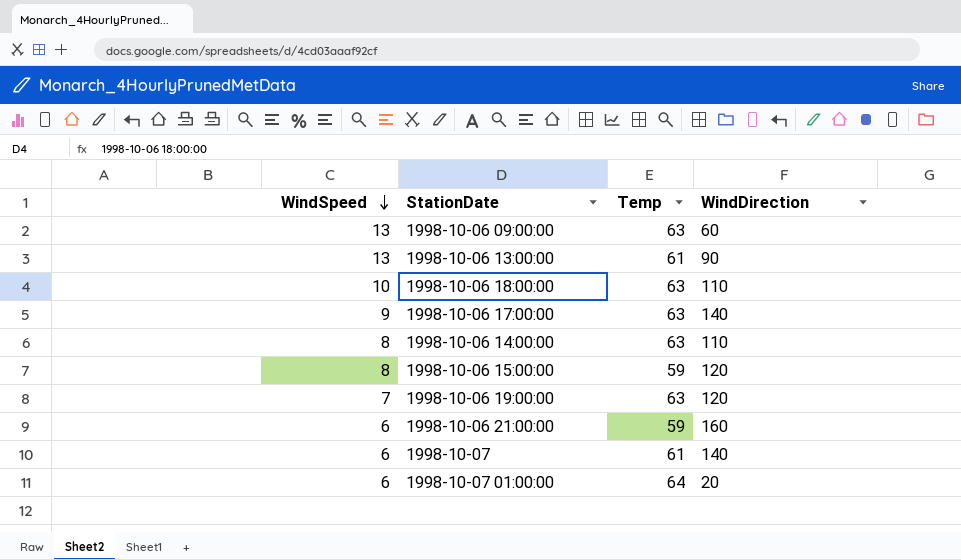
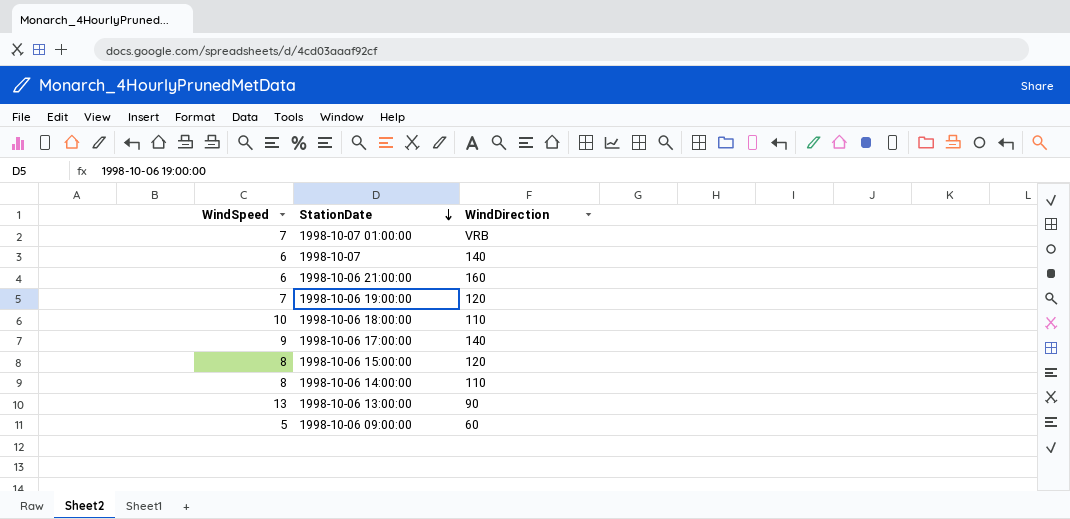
row order: WindSpeed descending -> StationDate descending
column Temp | position: 3 -> none
1998-10-07 01:00:00 | WindSpeed: 6 -> 7
1998-10-07 01:00:00 | WindDirection: 20 -> VRB
1998-10-06 09:00:00 | WindSpeed: 13 -> 5

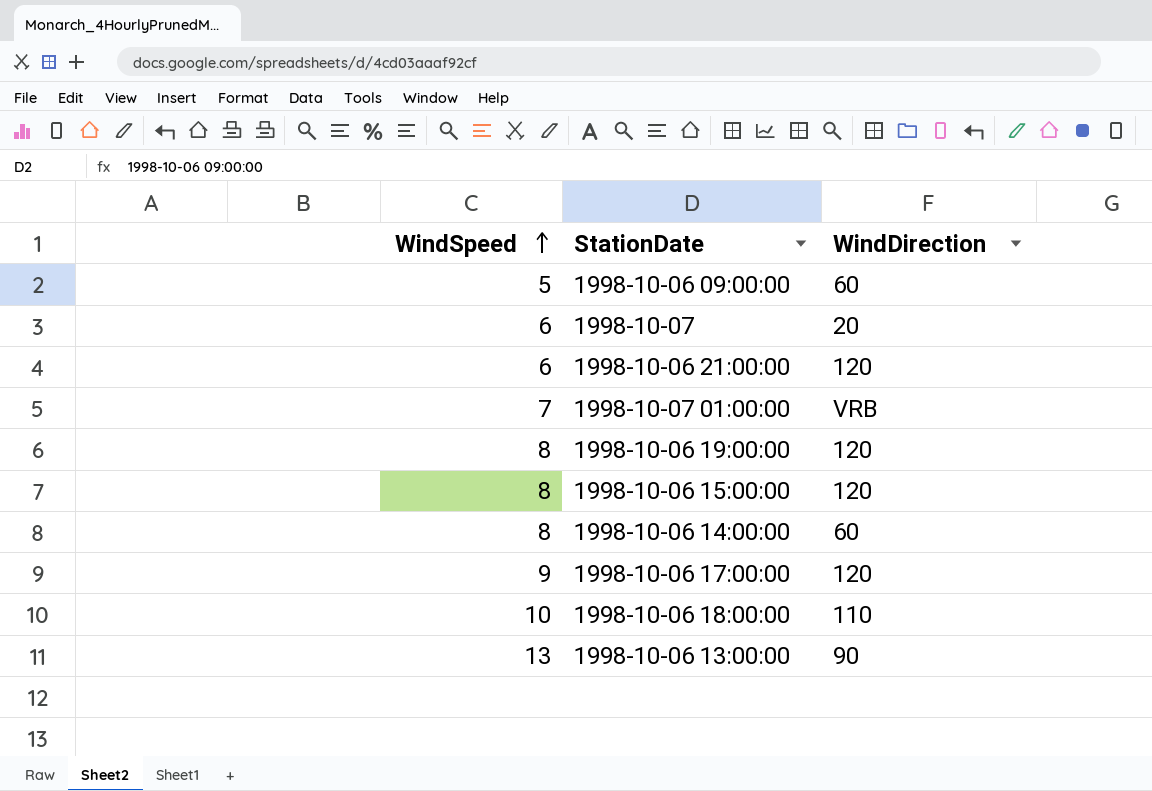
row order: StationDate descending -> WindSpeed ascending
1998-10-07 | WindDirection: 140 -> 20
1998-10-06 21:00:00 | WindDirection: 160 -> 120
1998-10-06 19:00:00 | WindSpeed: 7 -> 8
1998-10-06 14:00:00 | WindDirection: 110 -> 60
1998-10-06 17:00:00 | WindDirection: 140 -> 120

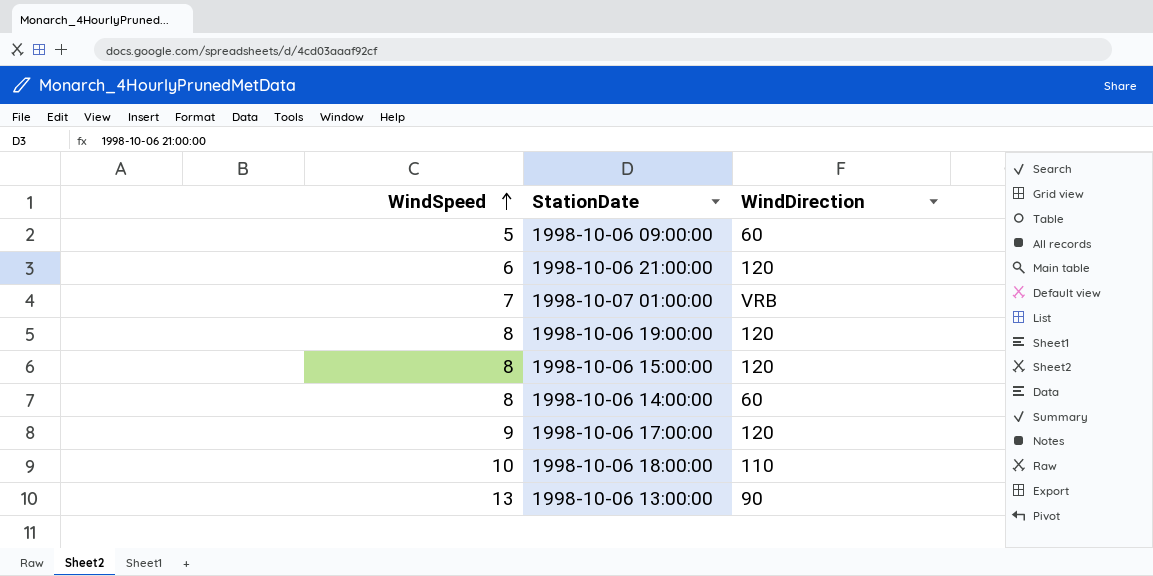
row 1998-10-07: 6 | 20 -> none

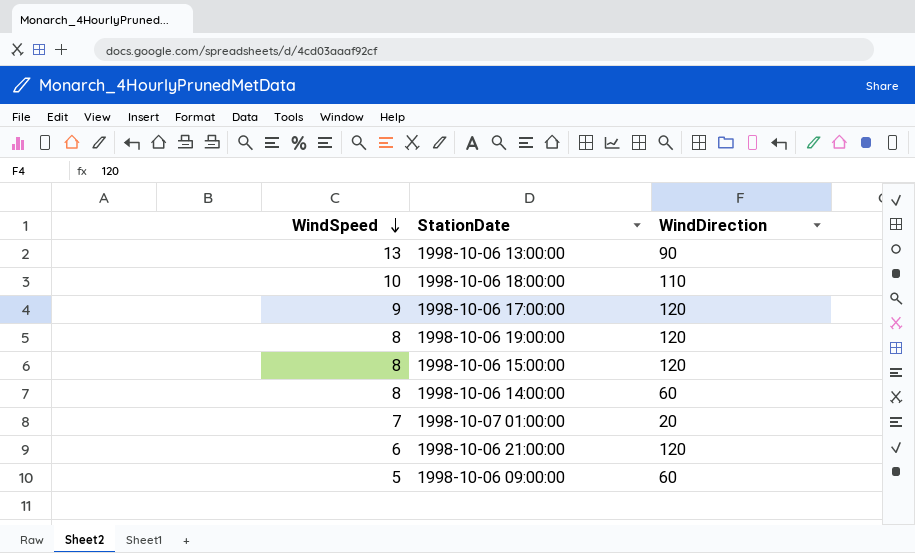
row order: WindSpeed ascending -> WindSpeed descending
1998-10-07 01:00:00 | WindDirection: VRB -> 20

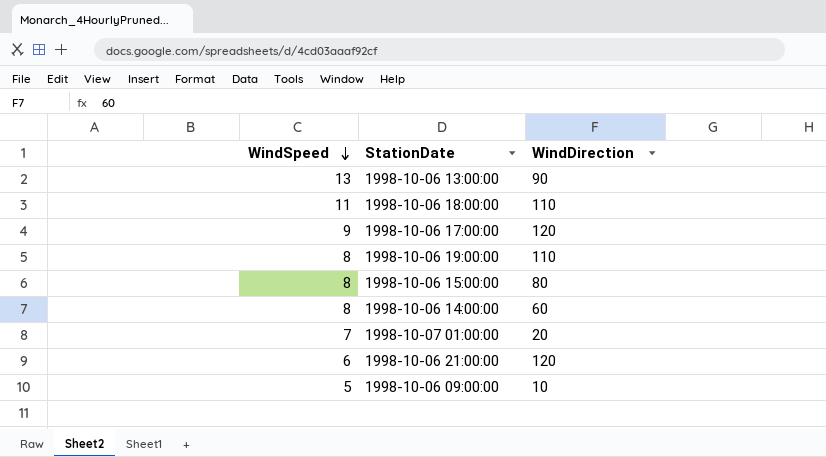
1998-10-06 18:00:00 | WindSpeed: 10 -> 11
1998-10-06 19:00:00 | WindDirection: 120 -> 110
1998-10-06 15:00:00 | WindDirection: 120 -> 80
1998-10-06 09:00:00 | WindDirection: 60 -> 10

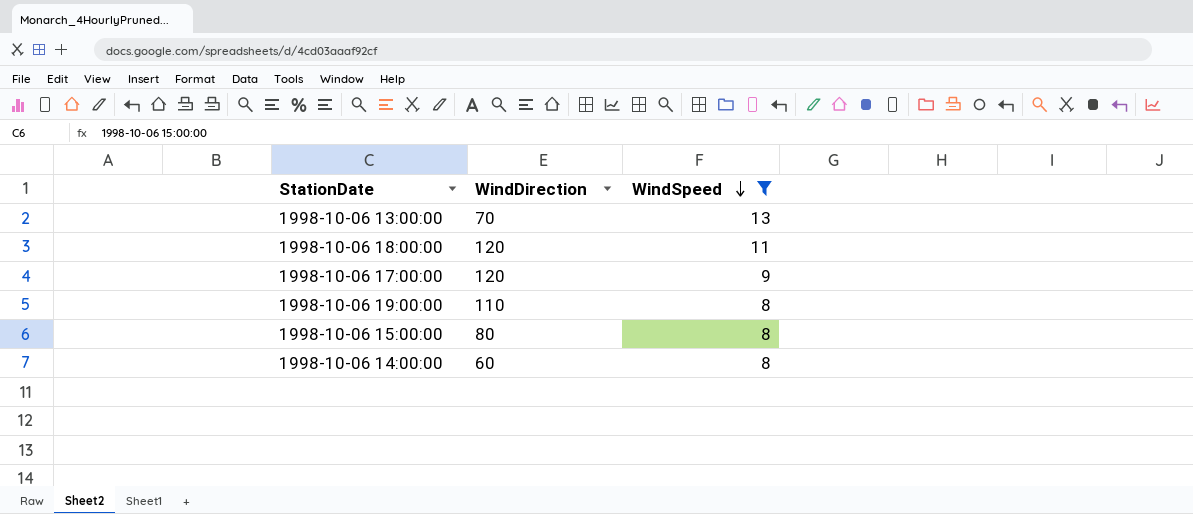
filter: none -> WindSpeed >= 8
column WindSpeed | position: 1 -> 3
1998-10-06 13:00:00 | WindDirection: 90 -> 70
1998-10-06 18:00:00 | WindDirection: 110 -> 120

